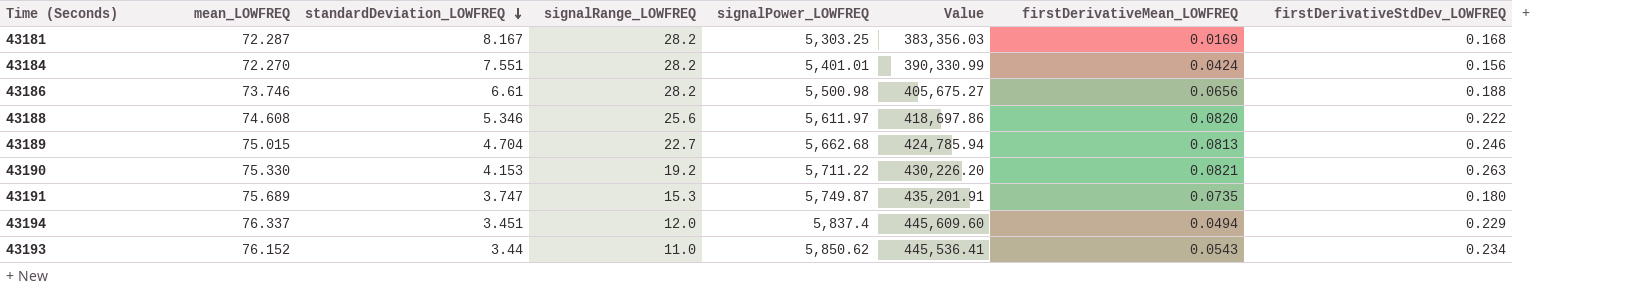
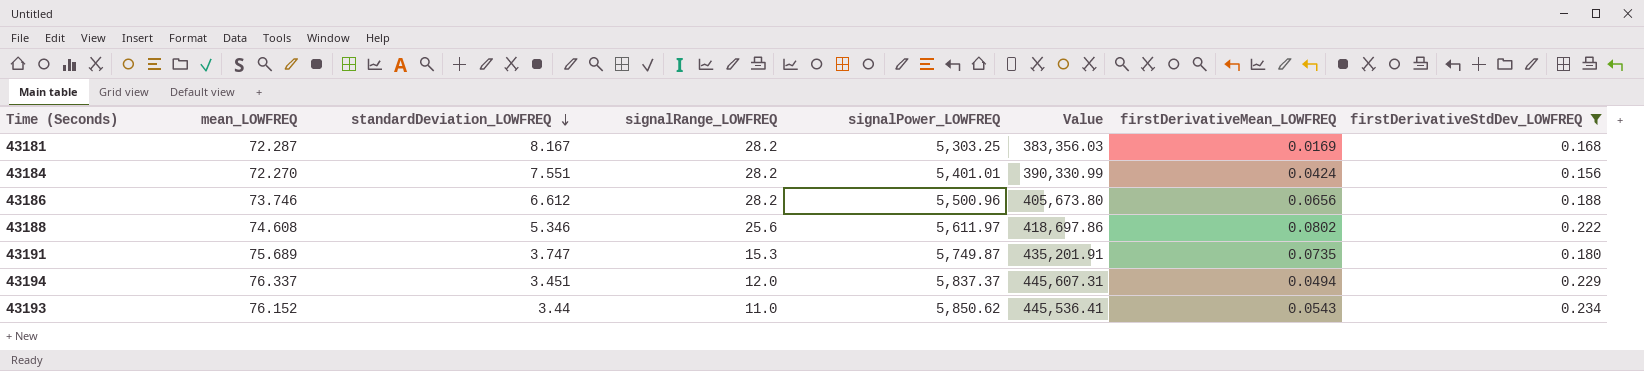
filter: none -> firstDerivativeStdDev_LOWFREQ <= 0.234
43186 | standardDeviation_LOWFREQ: 6.61 -> 6.612
43186 | signalPower_LOWFREQ: 5,500.98 -> 5,500.96
43186 | Value: 405,675.27 -> 405,673.80
43188 | firstDerivativeMean_LOWFREQ: 0.0820 -> 0.0802
43194 | signalPower_LOWFREQ: 5,837.4 -> 5,837.37
43194 | Value: 445,609.60 -> 445,607.31

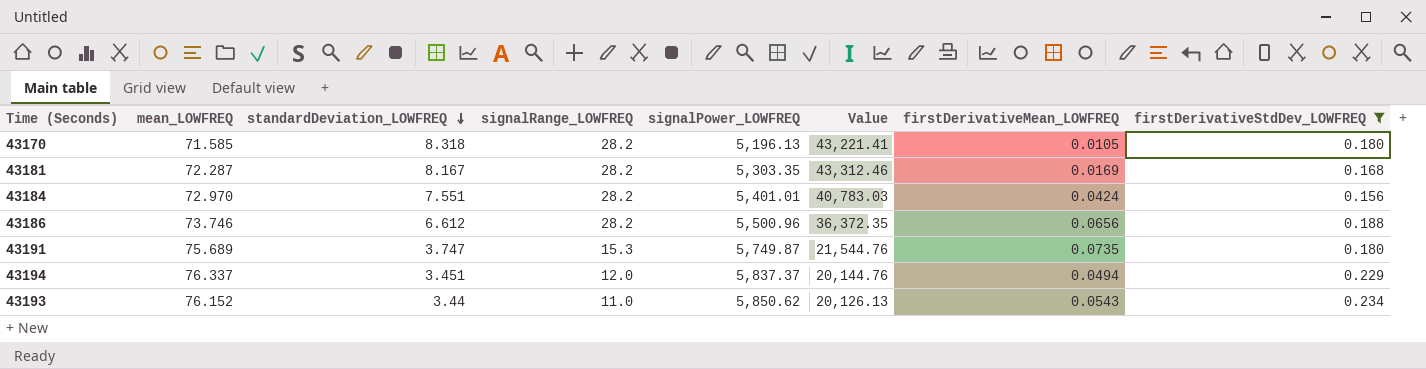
column Value | formula: [mean_LOWFREQ] * [signalPower_LOWFREQ] -> [standardDeviation_LOWFREQ] * [signalPower_LOWFREQ]
row 43188: 74.608 | 5.346 | 25.6 | 5,611.97 | 418,697.86 | 0.0802 | 0.222 -> none
row 43170: none -> 71.585 | 8.318 | 28.2 | 5,196.13 | 43,221.41 | 0.0105 | 0.180
43181 | signalPower_LOWFREQ: 5,303.25 -> 5,303.35
43184 | mean_LOWFREQ: 72.270 -> 72.970

